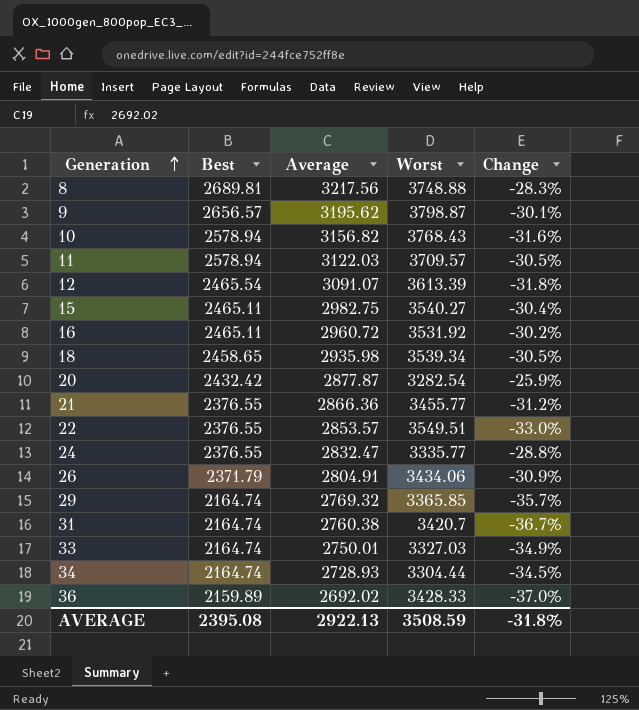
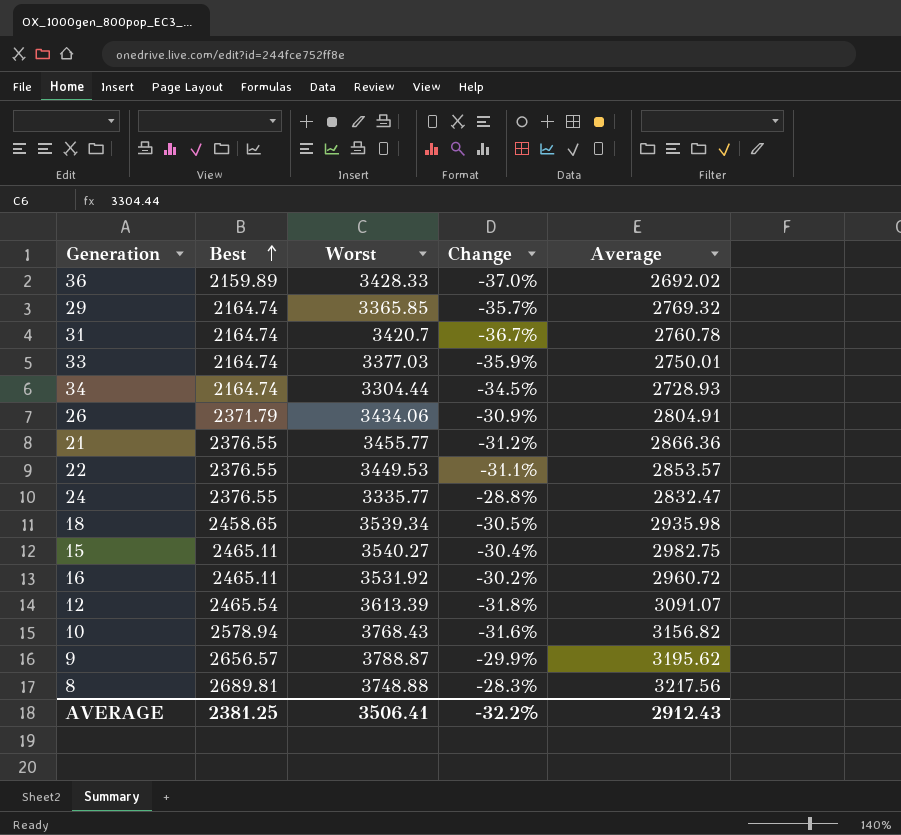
row order: Generation ascending -> Best ascending
column Average | position: 3 -> 5
row 11: 2578.94 | 3122.03 | 3709.57 | -30.5% -> none
row 20: 2432.42 | 2877.87 | 3282.54 | -25.9% -> none
31 | Average: 2760.38 -> 2760.78
33 | Worst: 3327.03 -> 3377.03
33 | Change: -34.9% -> -35.9%
22 | Worst: 3549.51 -> 3449.53
22 | Change: -33.0% -> -31.1%
9 | Worst: 3798.87 -> 3788.87
9 | Change: -30.1% -> -29.9%
AVERAGE | Best: 2395.08 -> 2381.25
AVERAGE | Worst: 3508.59 -> 3506.41
AVERAGE | Change: -31.8% -> -32.2%
AVERAGE | Average: 2922.13 -> 2912.43

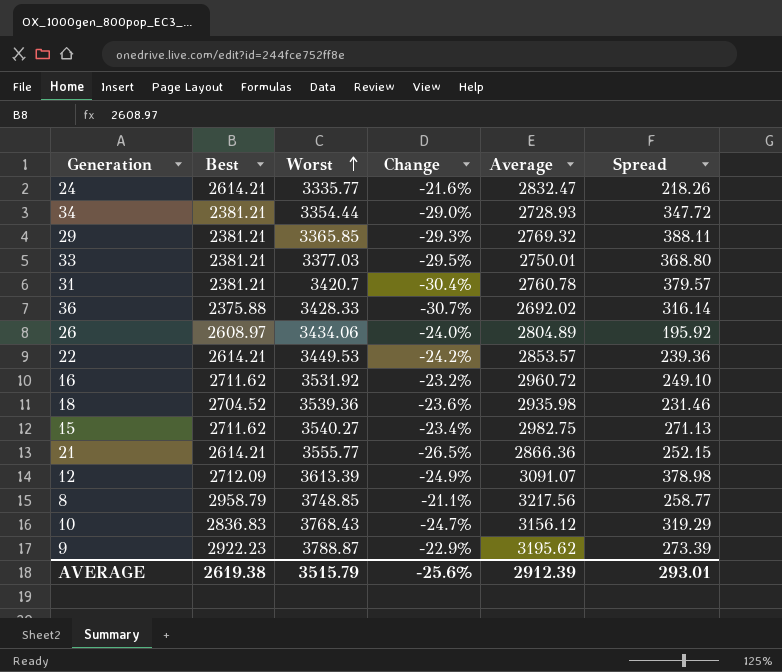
row order: Best ascending -> Worst ascending
column Spread | formula: none -> [Average] - [Best]
24 | Best: 2376.55 -> 2614.21
24 | Change: -28.8% -> -21.6%
34 | Best: 2164.74 -> 2381.21
34 | Worst: 3304.44 -> 3354.44
34 | Change: -34.5% -> -29.0%
29 | Best: 2164.74 -> 2381.21
29 | Change: -35.7% -> -29.3%
33 | Best: 2164.74 -> 2381.21
33 | Change: -35.9% -> -29.5%
31 | Best: 2164.74 -> 2381.21
31 | Change: -36.7% -> -30.4%
36 | Best: 2159.89 -> 2375.88
36 | Change: -37.0% -> -30.7%
26 | Best: 2371.79 -> 2608.97
26 | Change: -30.9% -> -24.0%
26 | Average: 2804.91 -> 2804.89
22 | Best: 2376.55 -> 2614.21
22 | Change: -31.1% -> -24.2%
16 | Best: 2465.11 -> 2711.62
16 | Change: -30.2% -> -23.2%
18 | Best: 2458.65 -> 2704.52
18 | Worst: 3539.34 -> 3539.36
18 | Change: -30.5% -> -23.6%
15 | Best: 2465.11 -> 2711.62
15 | Change: -30.4% -> -23.4%
21 | Best: 2376.55 -> 2614.21
21 | Worst: 3455.77 -> 3555.77
21 | Change: -31.2% -> -26.5%
12 | Best: 2465.54 -> 2712.09
12 | Change: -31.8% -> -24.9%
8 | Best: 2689.81 -> 2958.79
8 | Worst: 3748.88 -> 3748.85
8 | Change: -28.3% -> -21.1%
10 | Best: 2578.94 -> 2836.83
10 | Change: -31.6% -> -24.7%
10 | Average: 3156.82 -> 3156.12
9 | Best: 2656.57 -> 2922.23
9 | Change: -29.9% -> -22.9%
AVERAGE | Best: 2381.25 -> 2619.38
AVERAGE | Worst: 3506.41 -> 3515.79
AVERAGE | Change: -32.2% -> -25.6%
AVERAGE | Average: 2912.43 -> 2912.39

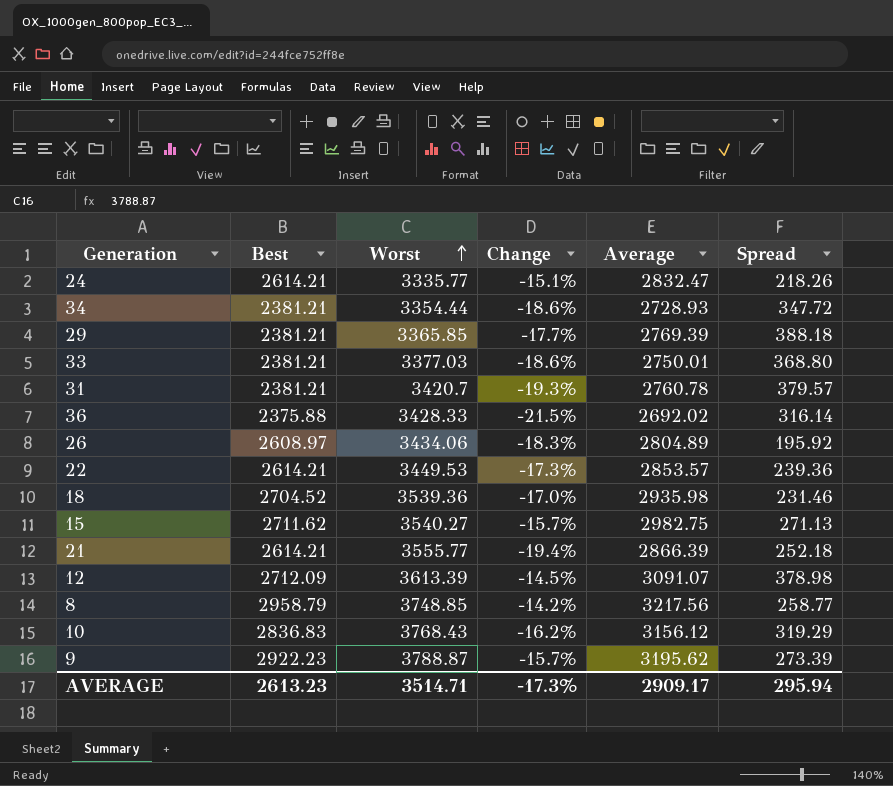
column Change | formula: ([Best] - [Worst]) / [Worst] -> ([Average] - [Worst]) / [Worst]
row 16: 2711.62 | 3531.92 | -23.2% | 2960.72 | 249.10 -> none
29 | Average: 2769.32 -> 2769.39
29 | Spread: 388.11 -> 388.18
21 | Average: 2866.36 -> 2866.39
21 | Spread: 252.15 -> 252.18
AVERAGE | Best: 2619.38 -> 2613.23
AVERAGE | Worst: 3515.79 -> 3514.71
AVERAGE | Change: -25.6% -> -17.3%
AVERAGE | Average: 2912.39 -> 2909.17
AVERAGE | Spread: 293.01 -> 295.94

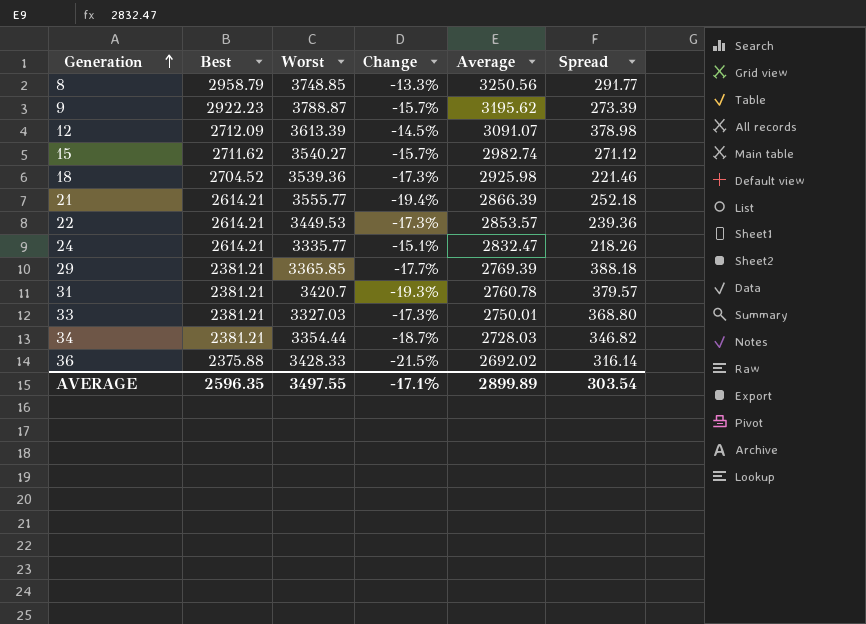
row order: Worst ascending -> Generation ascending
row 26: 2608.97 | 3434.06 | -18.3% | 2804.89 | 195.92 -> none
row 10: 2836.83 | 3768.43 | -16.2% | 3156.12 | 319.29 -> none
8 | Change: -14.2% -> -13.3%
8 | Average: 3217.56 -> 3250.56
8 | Spread: 258.77 -> 291.77
15 | Average: 2982.75 -> 2982.74
15 | Spread: 271.13 -> 271.12
18 | Change: -17.0% -> -17.3%
18 | Average: 2935.98 -> 2925.98
18 | Spread: 231.46 -> 221.46
33 | Worst: 3377.03 -> 3327.03
33 | Change: -18.6% -> -17.3%
34 | Change: -18.6% -> -18.7%
34 | Average: 2728.93 -> 2728.03
34 | Spread: 347.72 -> 346.82
AVERAGE | Best: 2613.23 -> 2596.35
AVERAGE | Worst: 3514.71 -> 3497.55
AVERAGE | Change: -17.3% -> -17.1%
AVERAGE | Average: 2909.17 -> 2899.89
AVERAGE | Spread: 295.94 -> 303.54

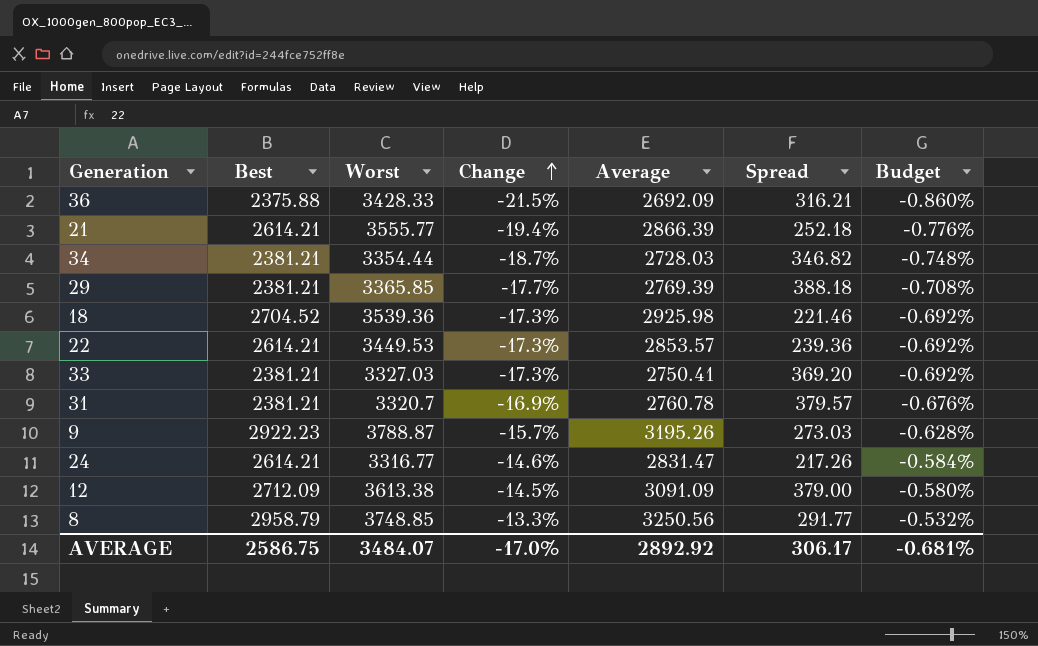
row order: Generation ascending -> Change ascending
column Budget | formula: none -> [Change] * 0.04
row 15: 2711.62 | 3540.27 | -15.7% | 2982.74 | 271.12 -> none
36 | Average: 2692.02 -> 2692.09
36 | Spread: 316.14 -> 316.21
33 | Average: 2750.01 -> 2750.41
33 | Spread: 368.80 -> 369.20
31 | Worst: 3420.7 -> 3320.7
31 | Change: -19.3% -> -16.9%
9 | Average: 3195.62 -> 3195.26
9 | Spread: 273.39 -> 273.03
24 | Worst: 3335.77 -> 3316.77
24 | Change: -15.1% -> -14.6%
24 | Average: 2832.47 -> 2831.47
24 | Spread: 218.26 -> 217.26
12 | Worst: 3613.39 -> 3613.38
12 | Average: 3091.07 -> 3091.09
12 | Spread: 378.98 -> 379.00
AVERAGE | Best: 2596.35 -> 2586.75
AVERAGE | Worst: 3497.55 -> 3484.07
AVERAGE | Change: -17.1% -> -17.0%
AVERAGE | Average: 2899.89 -> 2892.92
AVERAGE | Spread: 303.54 -> 306.17

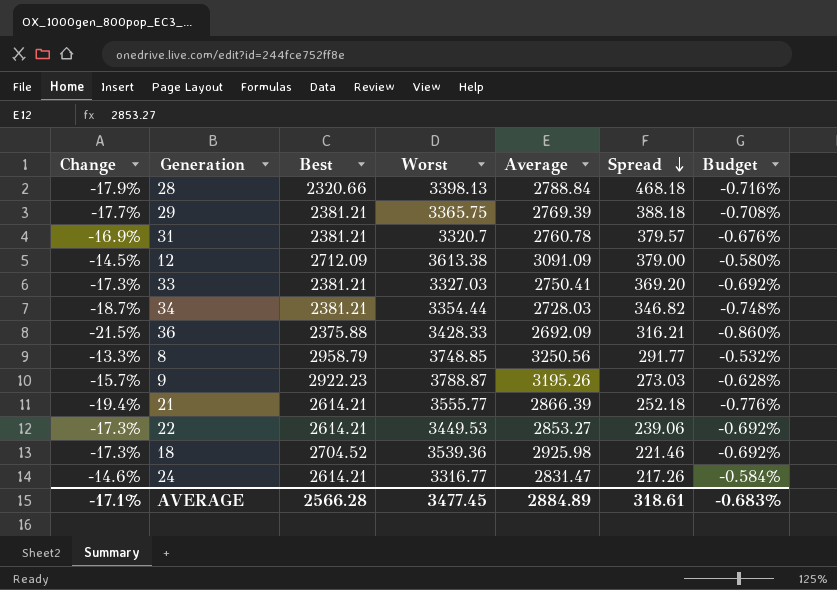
row order: Change ascending -> Spread descending
column Change | position: 4 -> 1
row 28: none -> -17.9% | 2320.66 | 3398.13 | 2788.84 | 468.18 | -0.716%
29 | Worst: 3365.85 -> 3365.75
22 | Average: 2853.57 -> 2853.27
22 | Spread: 239.36 -> 239.06
AVERAGE | Change: -17.0% -> -17.1%
AVERAGE | Best: 2586.75 -> 2566.28
AVERAGE | Worst: 3484.07 -> 3477.45
AVERAGE | Average: 2892.92 -> 2884.89
AVERAGE | Spread: 306.17 -> 318.61
AVERAGE | Budget: -0.681% -> -0.683%

